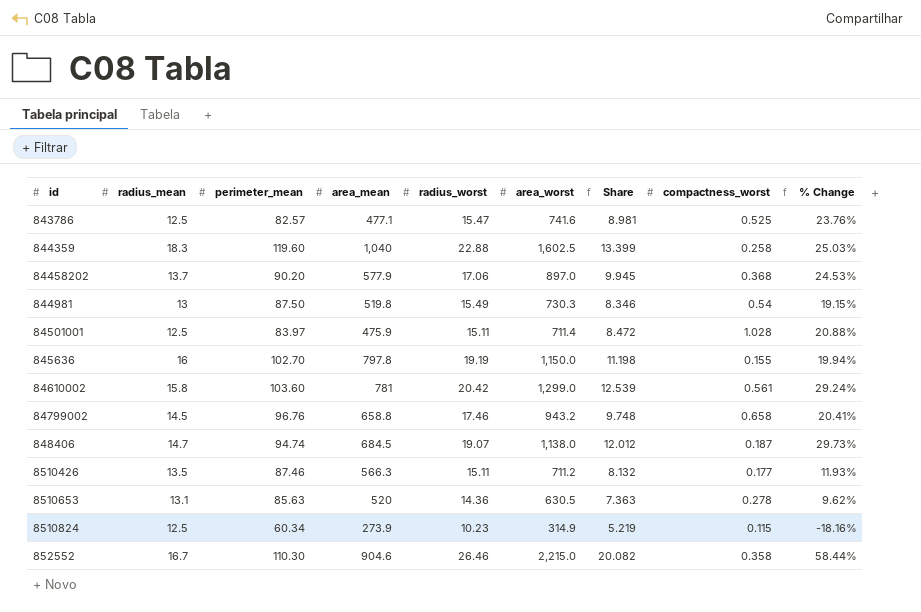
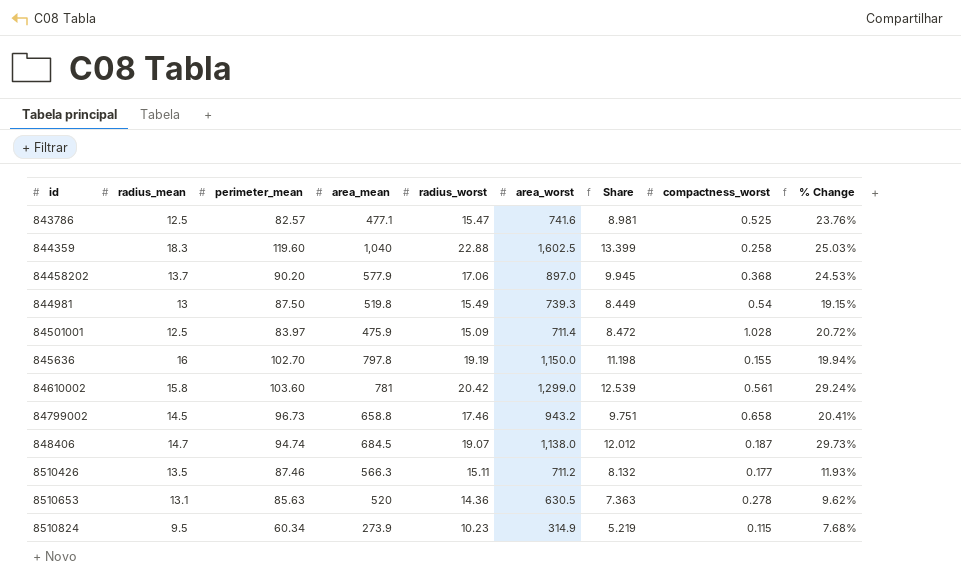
row 852552: 16.7 | 110.30 | 904.6 | 26.46 | 2,215.0 | 20.082 | 0.358 | 58.44% -> none
844981 | area_worst: 730.3 -> 739.3
844981 | Share: 8.346 -> 8.449
84501001 | radius_worst: 15.11 -> 15.09
84501001 | % Change: 20.88% -> 20.72%
84799002 | perimeter_mean: 96.76 -> 96.73
84799002 | Share: 9.748 -> 9.751
8510824 | radius_mean: 12.5 -> 9.5
8510824 | % Change: -18.16% -> 7.68%

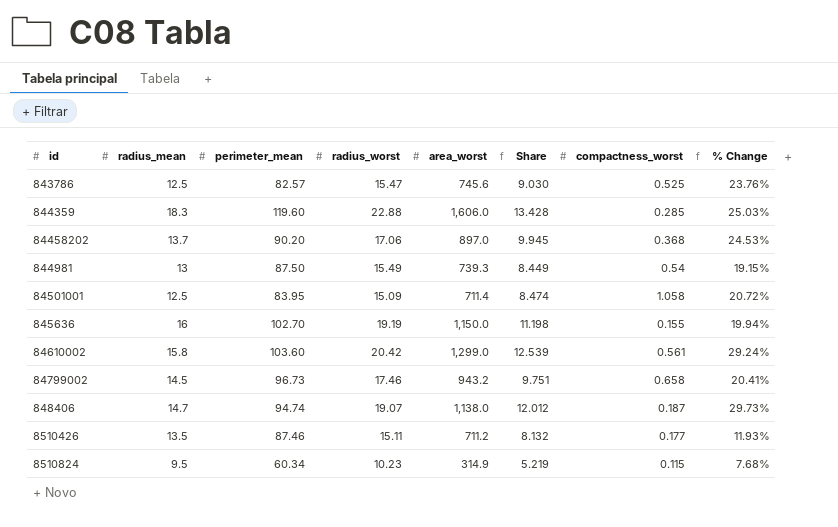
column area_mean | position: 4 -> none
row 8510653: 13.1 | 85.63 | 520 | 14.36 | 630.5 | 7.363 | 0.278 | 9.62% -> none
843786 | area_worst: 741.6 -> 745.6
843786 | Share: 8.981 -> 9.030
844359 | area_worst: 1,602.5 -> 1,606.0
844359 | Share: 13.399 -> 13.428
844359 | compactness_worst: 0.258 -> 0.285
84501001 | perimeter_mean: 83.97 -> 83.95
84501001 | Share: 8.472 -> 8.474
84501001 | compactness_worst: 1.028 -> 1.058

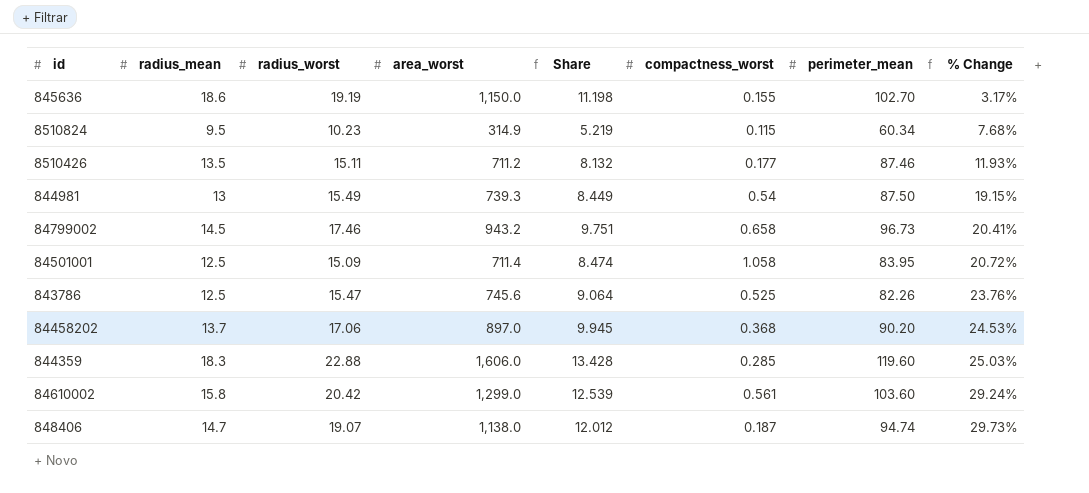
row order: none -> % Change ascending
column perimeter_mean | position: 3 -> 7
845636 | radius_mean: 16 -> 18.6
845636 | % Change: 19.94% -> 3.17%
843786 | Share: 9.030 -> 9.064
843786 | perimeter_mean: 82.57 -> 82.26

